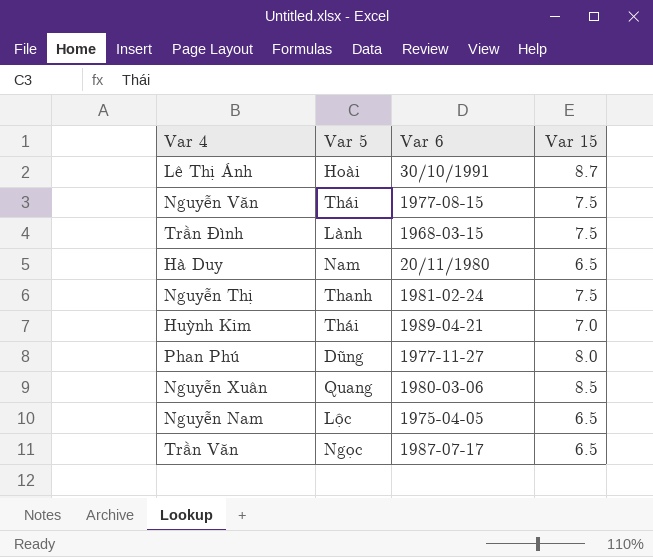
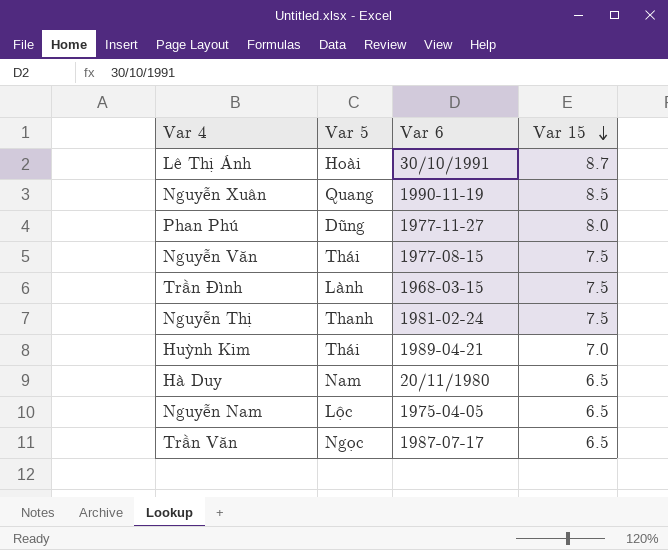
row order: none -> Var 15 descending
Nguyễn Xuân | Var 6: 1980-03-06 -> 1990-11-19

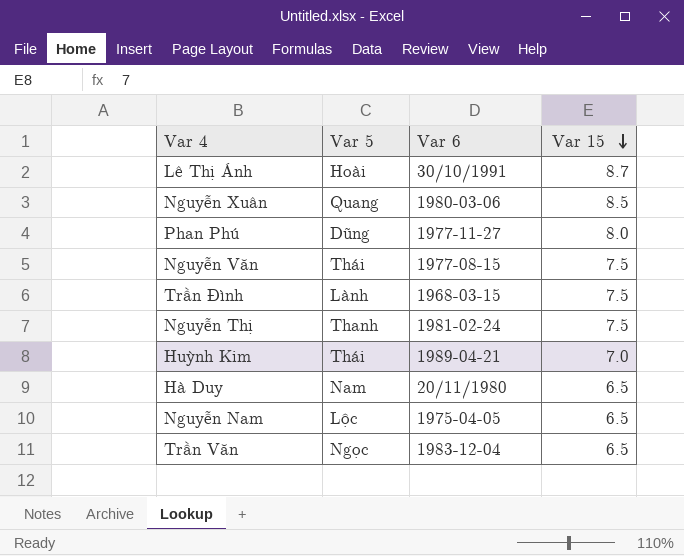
Nguyễn Xuân | Var 6: 1990-11-19 -> 1980-03-06
Trần Văn | Var 6: 1987-07-17 -> 1983-12-04

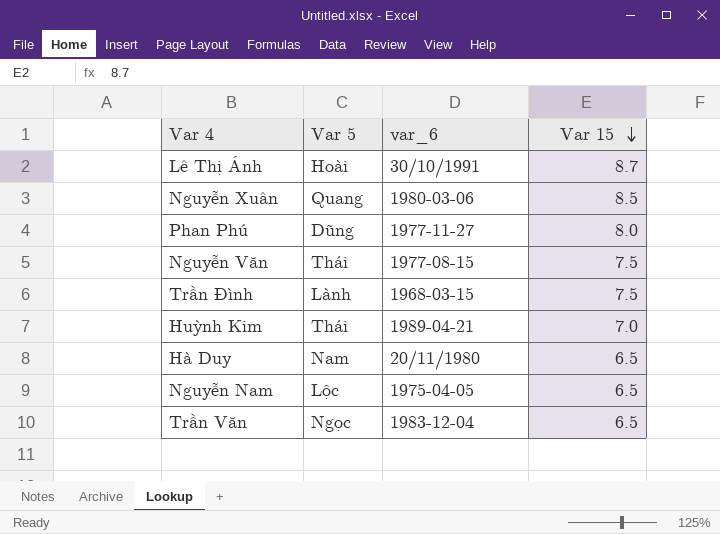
column name: Var 6 -> var_6
row Nguyễn Thị: Thanh | 1981-02-24 | 7.5 -> none

